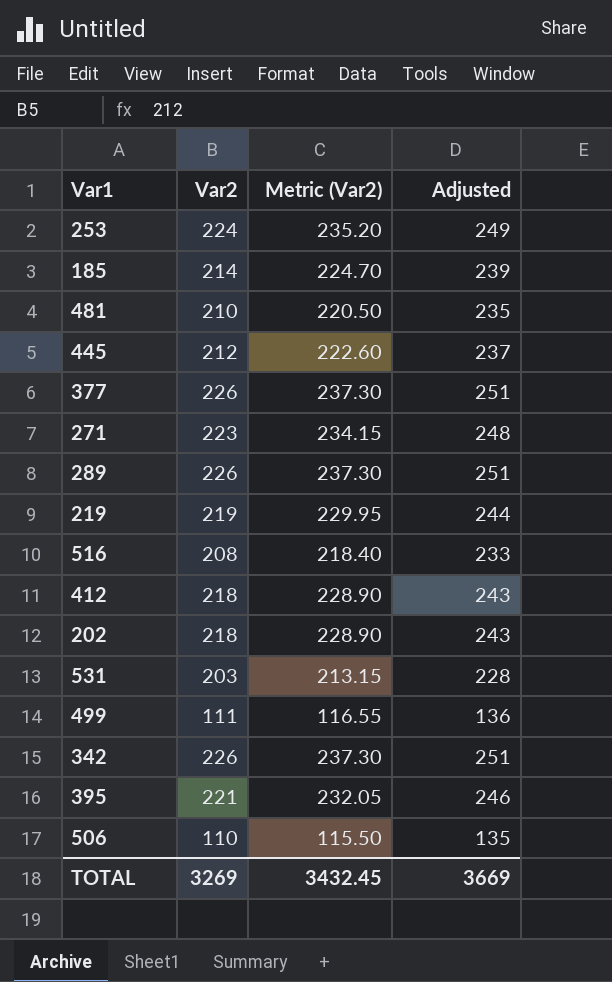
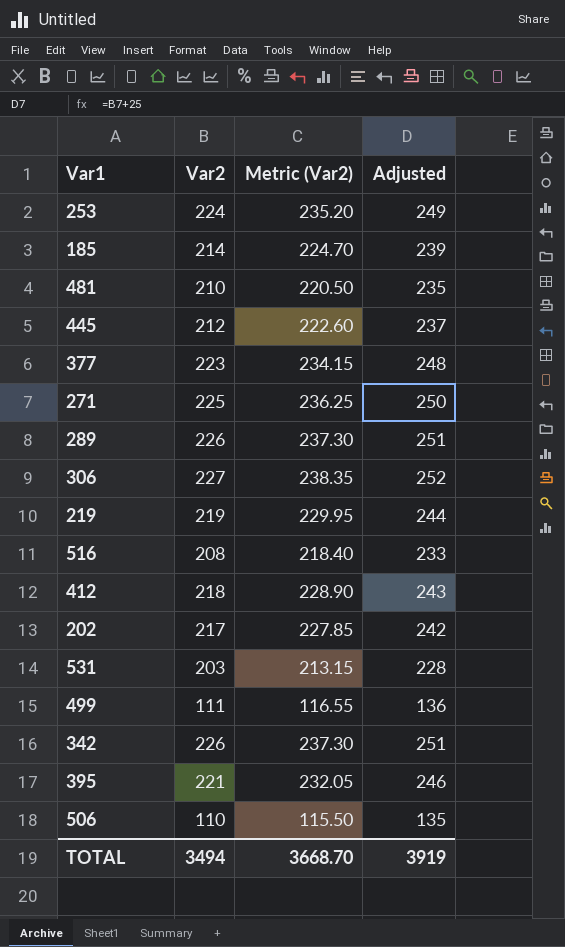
377 | Var2: 226 -> 223
377 | Metric (Var2): 237.30 -> 234.15
377 | Adjusted: 251 -> 248
271 | Var2: 223 -> 225
271 | Metric (Var2): 234.15 -> 236.25
271 | Adjusted: 248 -> 250
row 306: none -> 227 | 238.35 | 252
202 | Var2: 218 -> 217
202 | Metric (Var2): 228.90 -> 227.85
202 | Adjusted: 243 -> 242
TOTAL | Var2: 3269 -> 3494
TOTAL | Metric (Var2): 3432.45 -> 3668.70
TOTAL | Adjusted: 3669 -> 3919

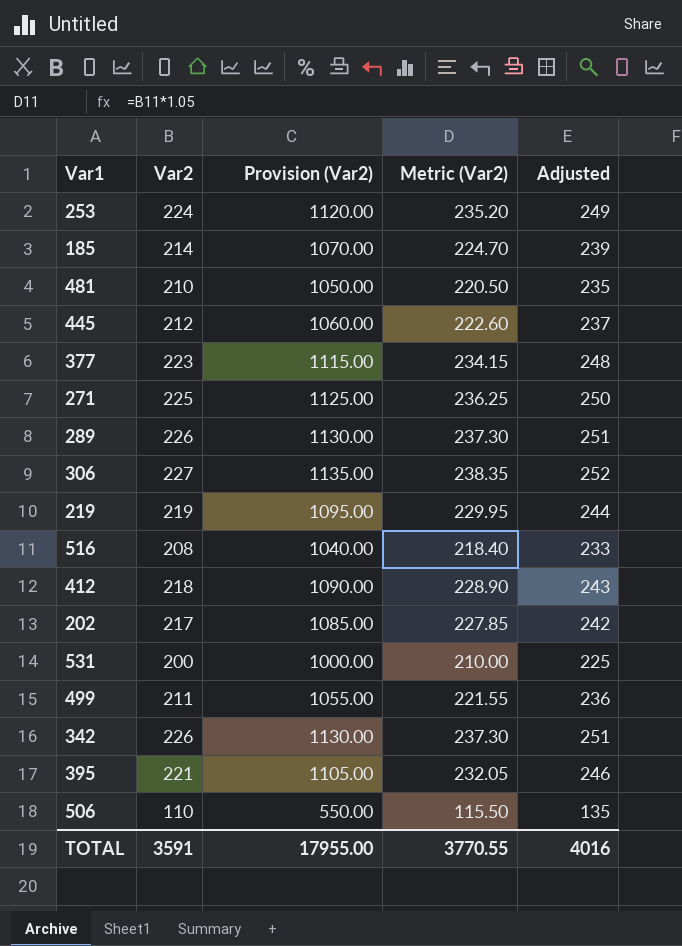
column Provision (Var2) | formula: none -> [Var2] * 5
531 | Var2: 203 -> 200
531 | Metric (Var2): 213.15 -> 210.00
531 | Adjusted: 228 -> 225
499 | Var2: 111 -> 211
499 | Metric (Var2): 116.55 -> 221.55
499 | Adjusted: 136 -> 236
TOTAL | Var2: 3494 -> 3591
TOTAL | Metric (Var2): 3668.70 -> 3770.55
TOTAL | Adjusted: 3919 -> 4016

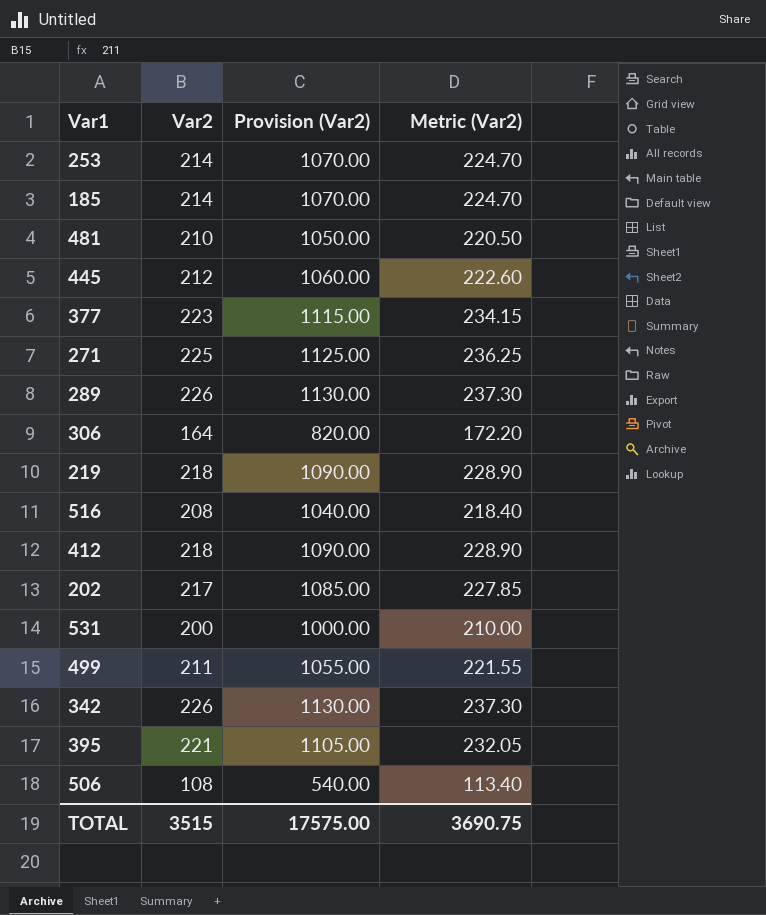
column Adjusted | formula: [Var2] + 25 -> none
253 | Var2: 224 -> 214
253 | Provision (Var2): 1120.00 -> 1070.00
253 | Metric (Var2): 235.20 -> 224.70
306 | Var2: 227 -> 164
306 | Provision (Var2): 1135.00 -> 820.00
306 | Metric (Var2): 238.35 -> 172.20
219 | Var2: 219 -> 218
219 | Provision (Var2): 1095.00 -> 1090.00
219 | Metric (Var2): 229.95 -> 228.90
506 | Var2: 110 -> 108
506 | Provision (Var2): 550.00 -> 540.00
506 | Metric (Var2): 115.50 -> 113.40
TOTAL | Var2: 3591 -> 3515
TOTAL | Provision (Var2): 17955.00 -> 17575.00
TOTAL | Metric (Var2): 3770.55 -> 3690.75

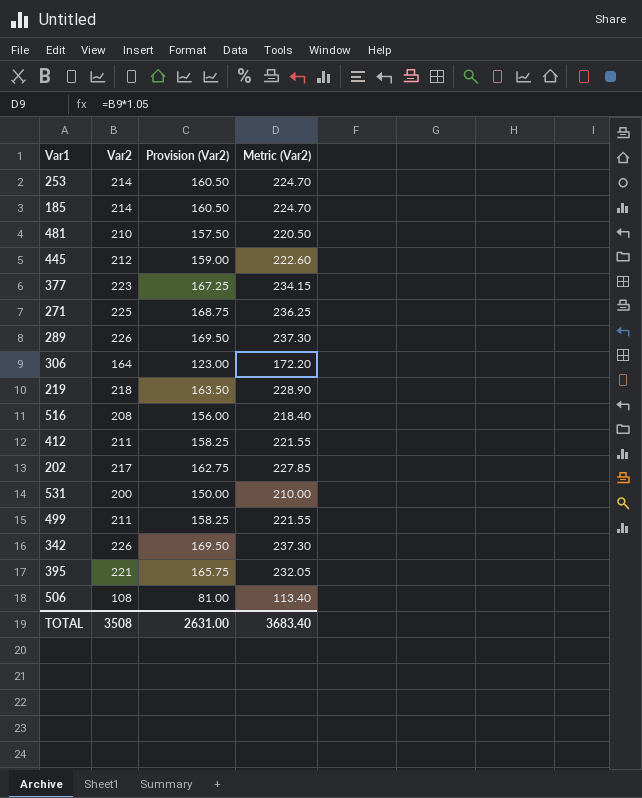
column Provision (Var2) | formula: [Var2] * 5 -> [Var2] * 0.75
412 | Var2: 218 -> 211
412 | Metric (Var2): 228.90 -> 221.55
TOTAL | Var2: 3515 -> 3508
TOTAL | Provision (Var2): 17575.00 -> 2631.00
TOTAL | Metric (Var2): 3690.75 -> 3683.40

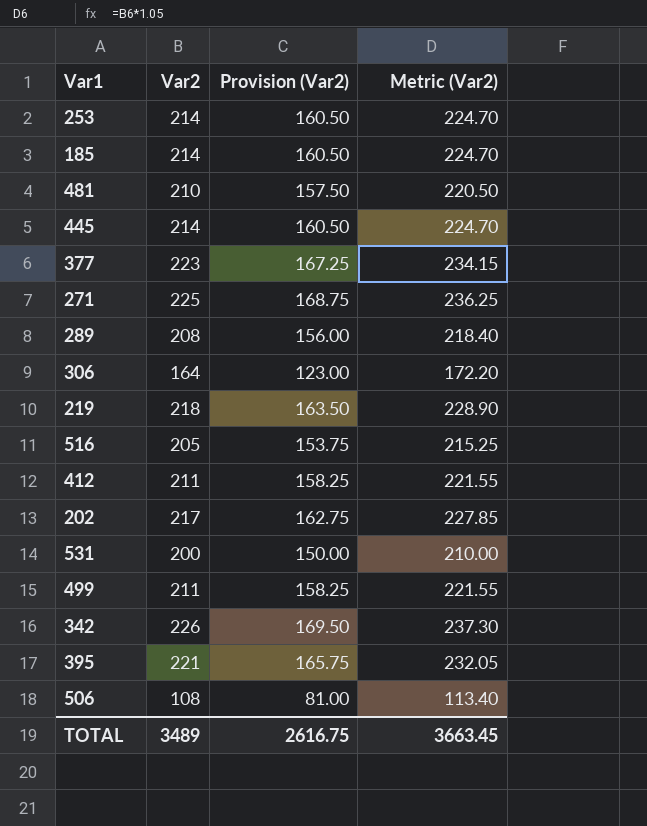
445 | Var2: 212 -> 214
445 | Provision (Var2): 159.00 -> 160.50
445 | Metric (Var2): 222.60 -> 224.70
289 | Var2: 226 -> 208
289 | Provision (Var2): 169.50 -> 156.00
289 | Metric (Var2): 237.30 -> 218.40
516 | Var2: 208 -> 205
516 | Provision (Var2): 156.00 -> 153.75
516 | Metric (Var2): 218.40 -> 215.25
TOTAL | Var2: 3508 -> 3489
TOTAL | Provision (Var2): 2631.00 -> 2616.75
TOTAL | Metric (Var2): 3683.40 -> 3663.45

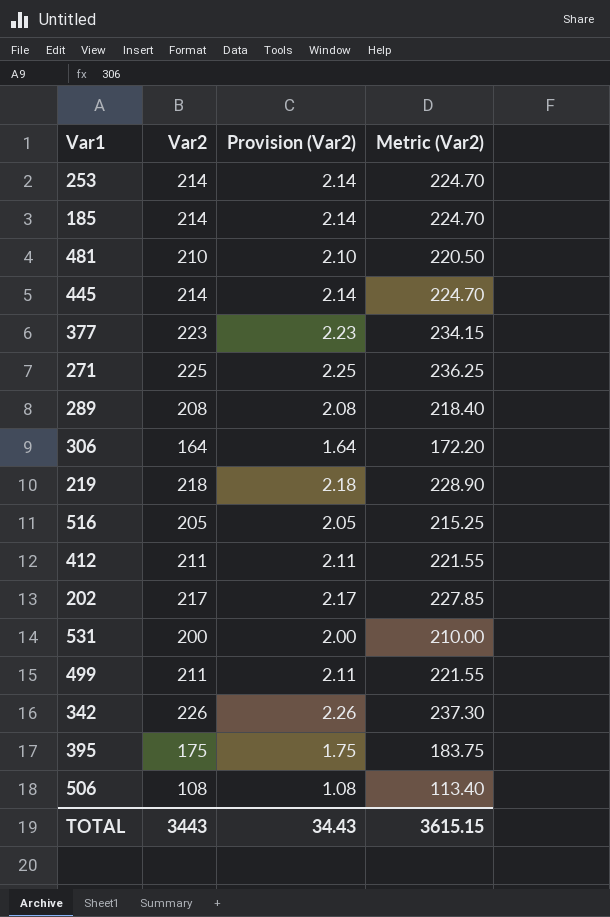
column Provision (Var2) | formula: [Var2] * 0.75 -> [Var2] * 0.01
395 | Var2: 221 -> 175
395 | Metric (Var2): 232.05 -> 183.75
TOTAL | Var2: 3489 -> 3443
TOTAL | Provision (Var2): 2616.75 -> 34.43
TOTAL | Metric (Var2): 3663.45 -> 3615.15

